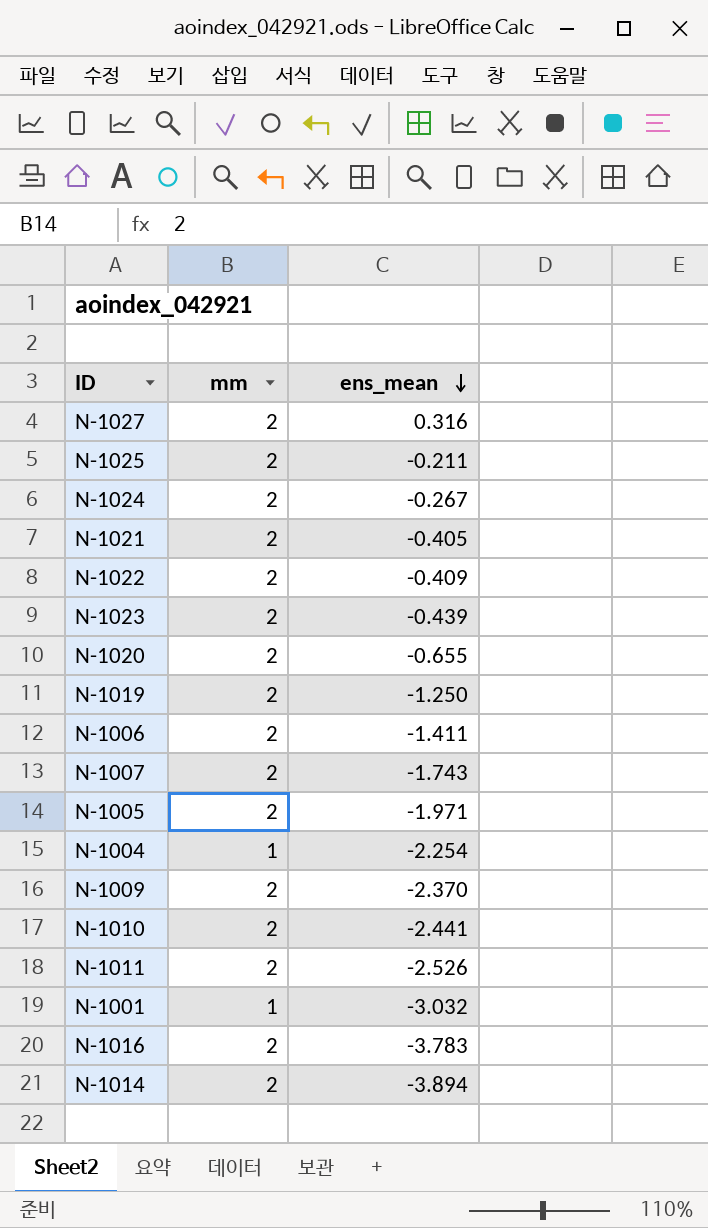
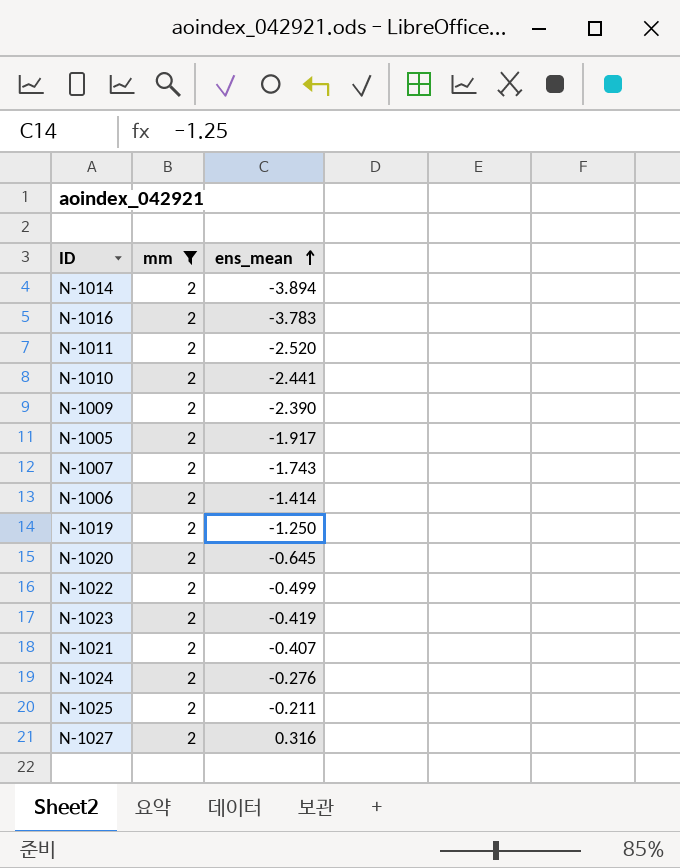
filter: none -> mm = 2
row order: ens_mean descending -> ens_mean ascending
N-1011 | ens_mean: -2.526 -> -2.520
N-1009 | ens_mean: -2.370 -> -2.390
N-1005 | ens_mean: -1.971 -> -1.917
N-1006 | ens_mean: -1.411 -> -1.414
N-1020 | ens_mean: -0.655 -> -0.645
N-1022 | ens_mean: -0.409 -> -0.499
N-1023 | ens_mean: -0.439 -> -0.419
N-1021 | ens_mean: -0.405 -> -0.407
N-1024 | ens_mean: -0.267 -> -0.276

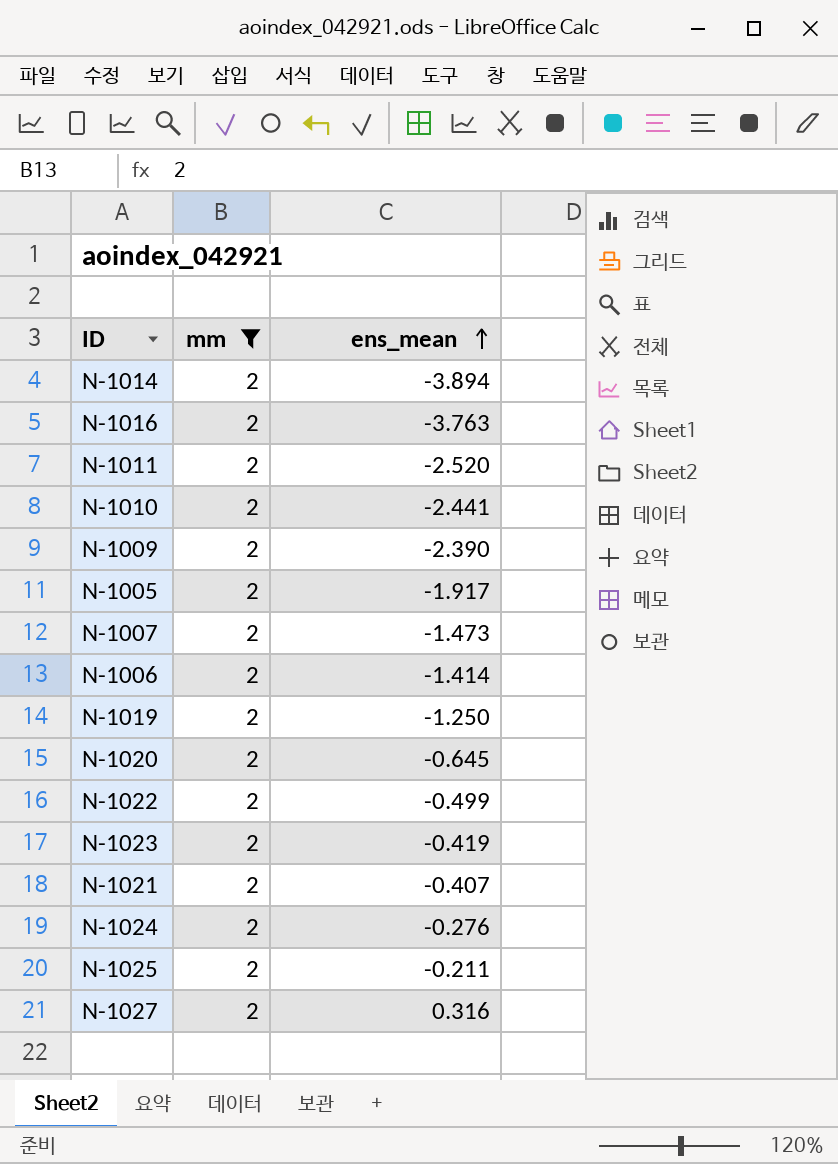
N-1016 | ens_mean: -3.783 -> -3.763
N-1007 | ens_mean: -1.743 -> -1.473

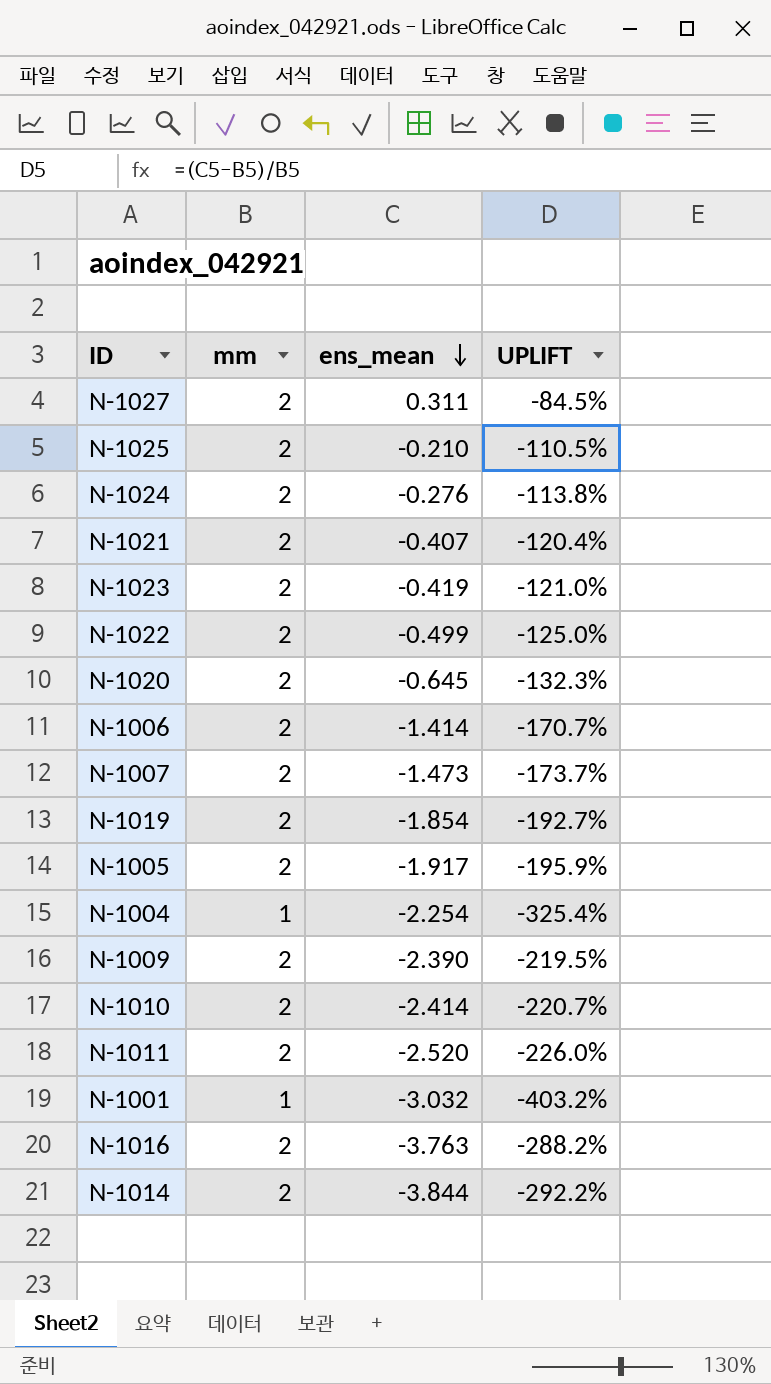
filter: mm = 2 -> none
row order: ens_mean ascending -> ens_mean descending
column UPLIFT | formula: none -> ([ens_mean] - [mm]) / [mm]
N-1027 | ens_mean: 0.316 -> 0.311
N-1025 | ens_mean: -0.211 -> -0.210
N-1019 | ens_mean: -1.250 -> -1.854
N-1010 | ens_mean: -2.441 -> -2.414
N-1014 | ens_mean: -3.894 -> -3.844

